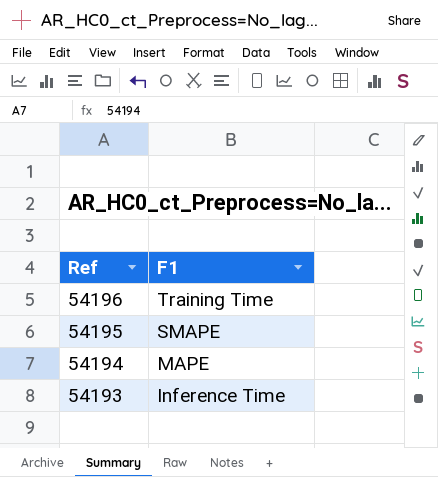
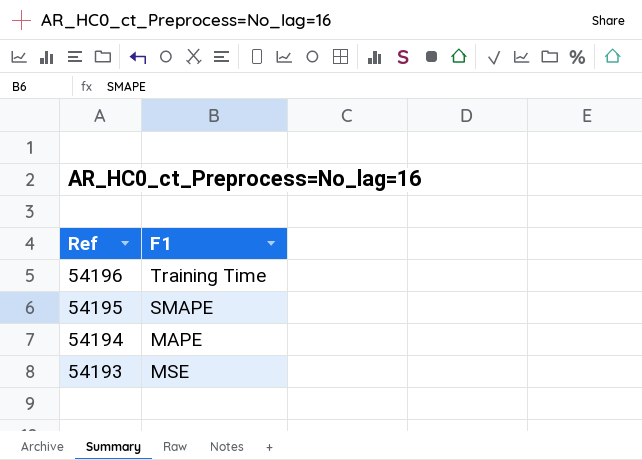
54193 | F1: Inference Time -> MSE

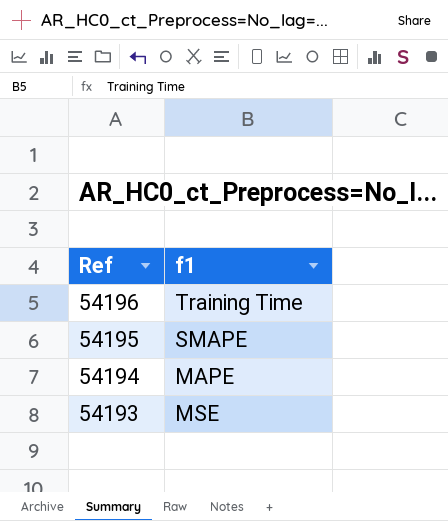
column name: F1 -> f1

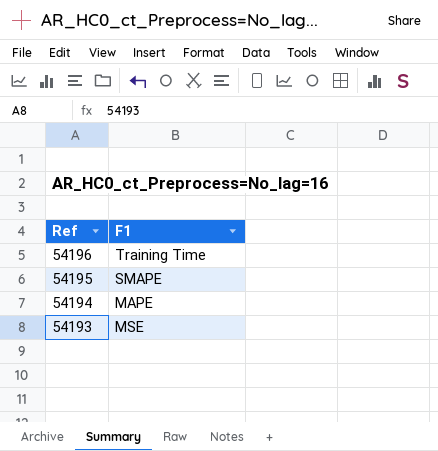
column name: f1 -> F1

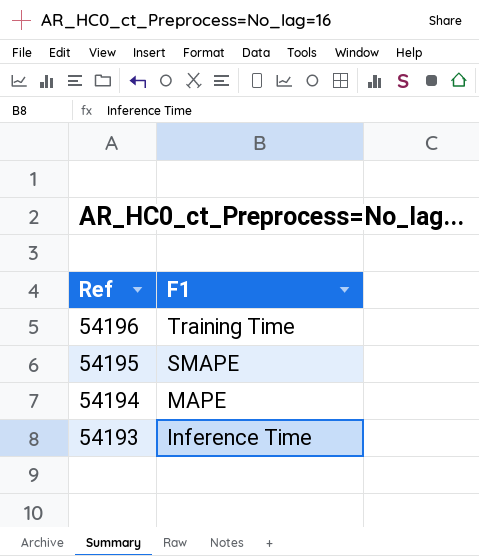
54193 | F1: MSE -> Inference Time

